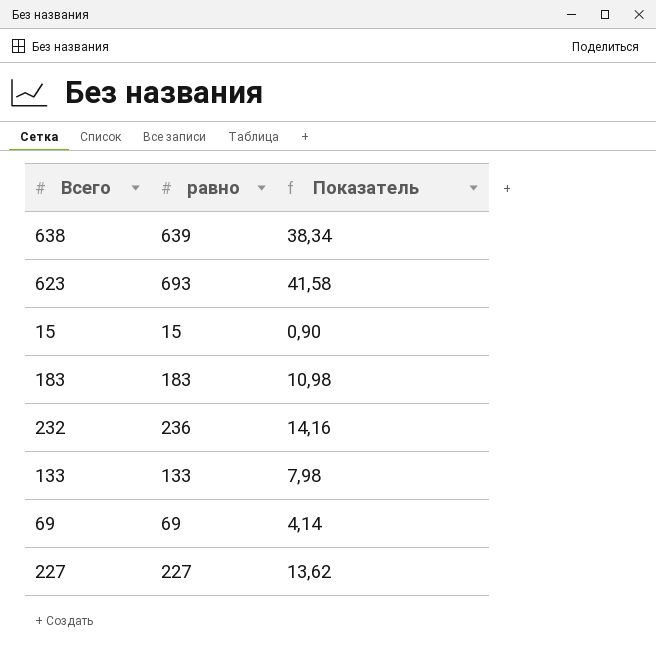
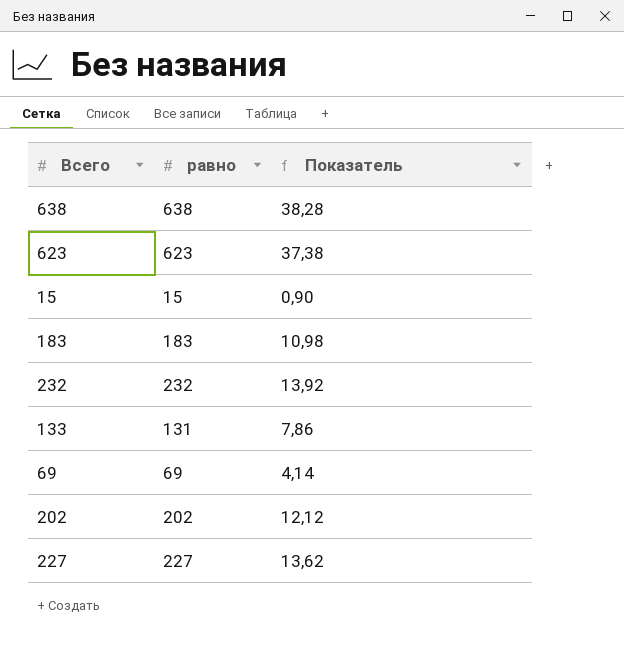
638 | равно: 639 -> 638
638 | Показатель: 38,34 -> 38,28
623 | равно: 693 -> 623
623 | Показатель: 41,58 -> 37,38
232 | равно: 236 -> 232
232 | Показатель: 14,16 -> 13,92
133 | равно: 133 -> 131
133 | Показатель: 7,98 -> 7,86
row 202: none -> 202 | 12,12

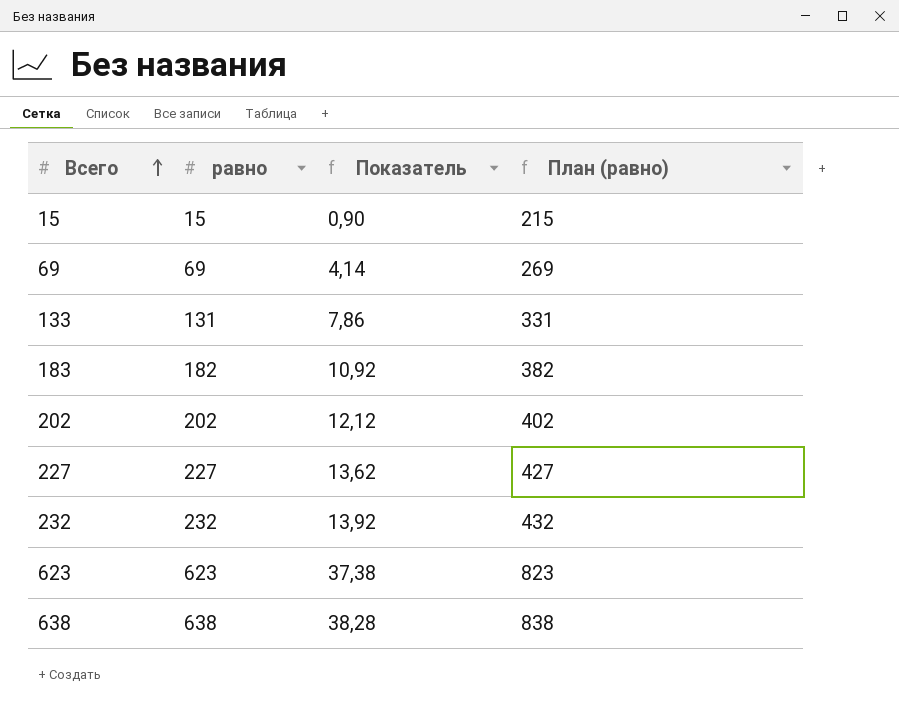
row order: none -> Всего ascending
column План (равно) | formula: none -> [равно] + 200
183 | равно: 183 -> 182
183 | Показатель: 10,98 -> 10,92

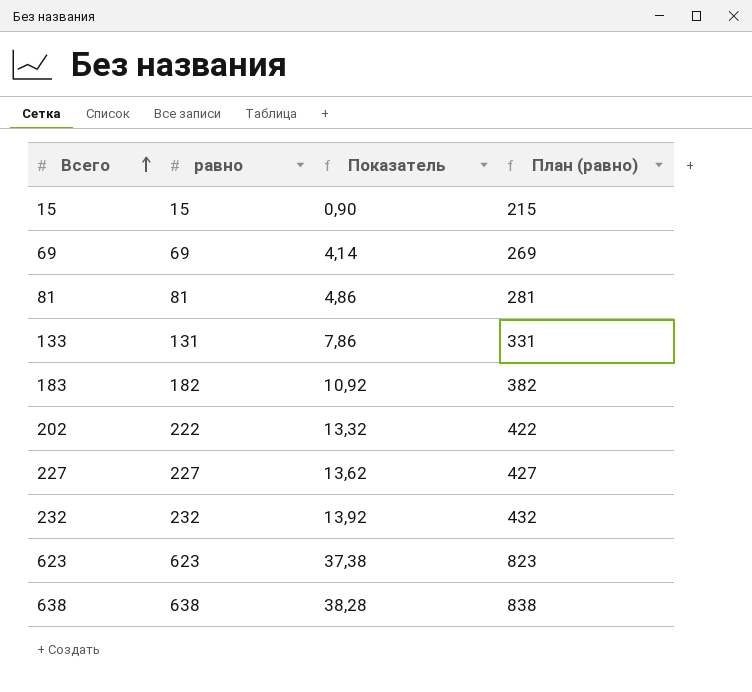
row 81: none -> 81 | 4,86 | 281
202 | равно: 202 -> 222
202 | Показатель: 12,12 -> 13,32
202 | План (равно): 402 -> 422

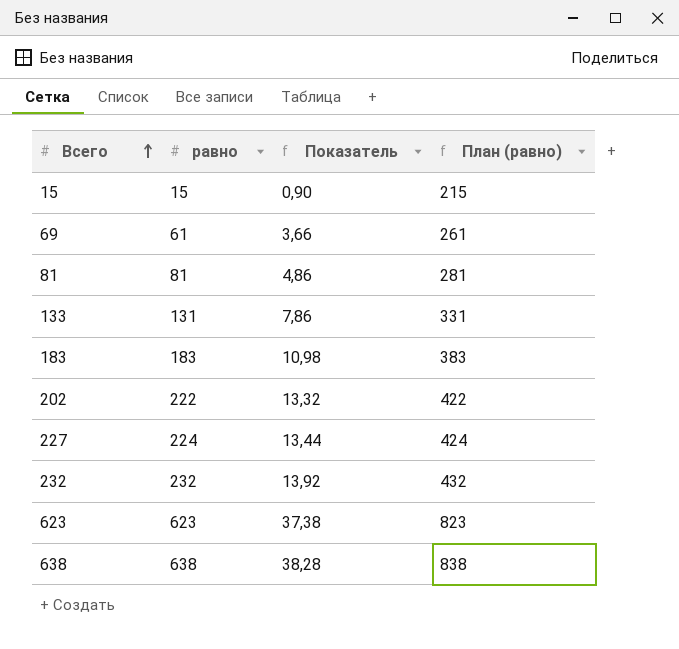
69 | равно: 69 -> 61
69 | Показатель: 4,14 -> 3,66
69 | План (равно): 269 -> 261
183 | равно: 182 -> 183
183 | Показатель: 10,92 -> 10,98
183 | План (равно): 382 -> 383
227 | равно: 227 -> 224
227 | Показатель: 13,62 -> 13,44
227 | План (равно): 427 -> 424

